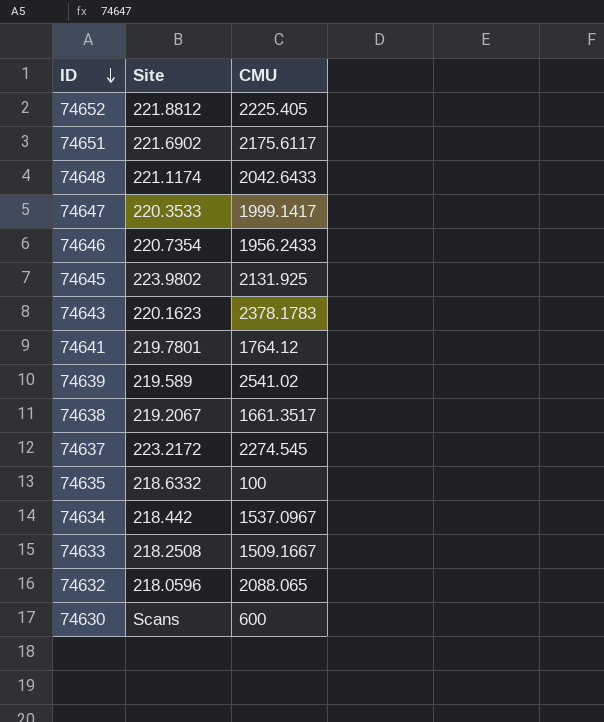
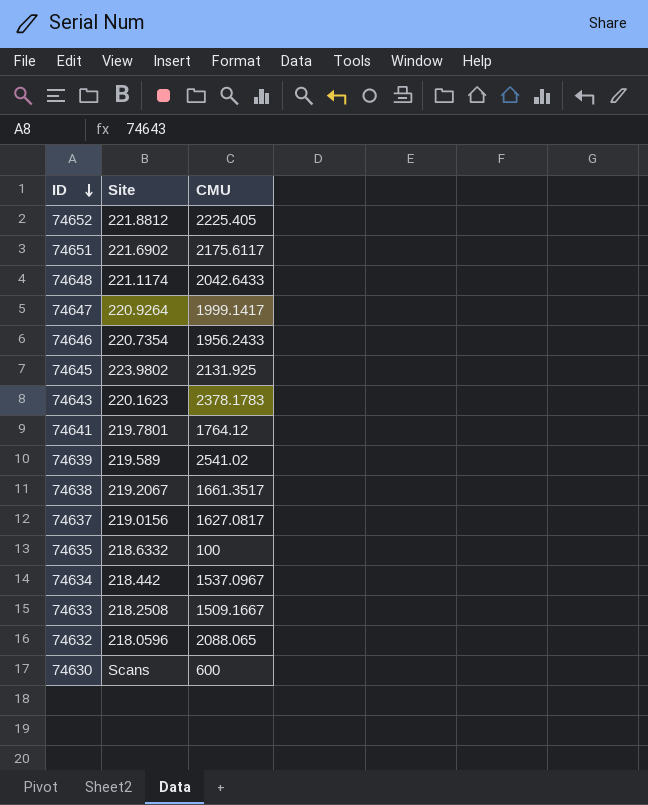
74647 | Site: 220.3533 -> 220.9264
74637 | Site: 223.2172 -> 219.0156
74637 | CMU: 2274.545 -> 1627.0817

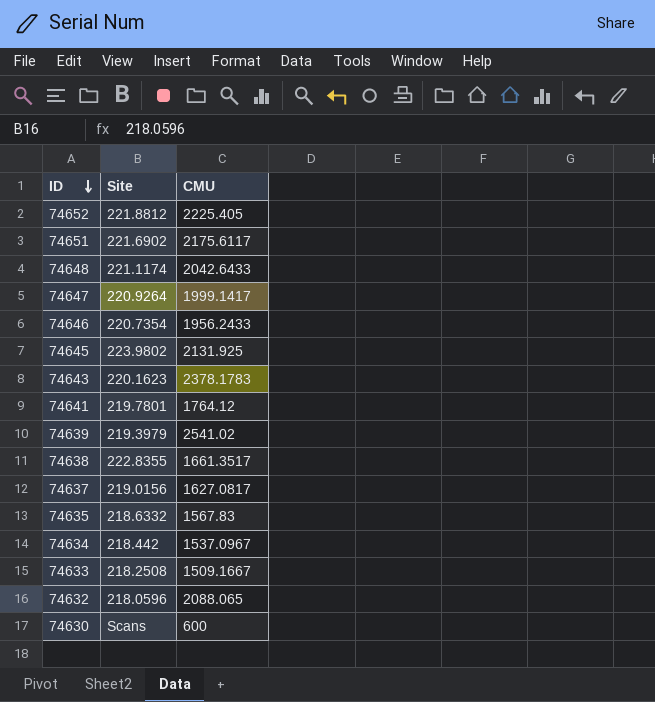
74639 | Site: 219.589 -> 219.3979
74638 | Site: 219.2067 -> 222.8355
74635 | CMU: 100 -> 1567.83

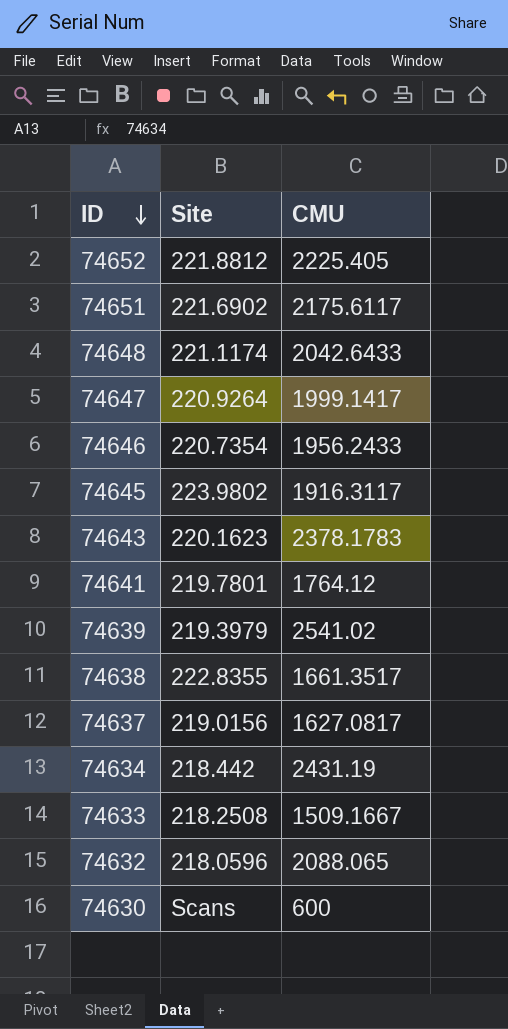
row 74635: 218.6332 | 1567.83 -> none
74645 | CMU: 2131.925 -> 1916.3117
74634 | CMU: 1537.0967 -> 2431.19

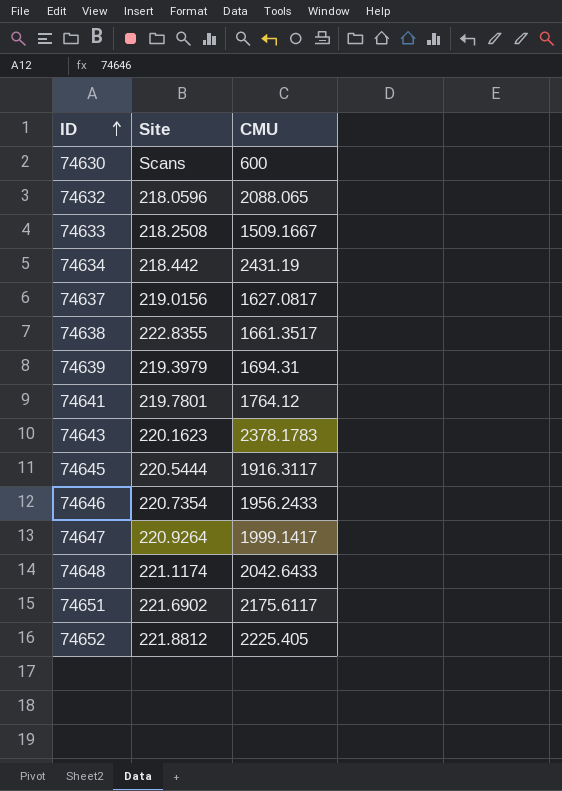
row order: ID descending -> ID ascending
74639 | CMU: 2541.02 -> 1694.31
74645 | Site: 223.9802 -> 220.5444

